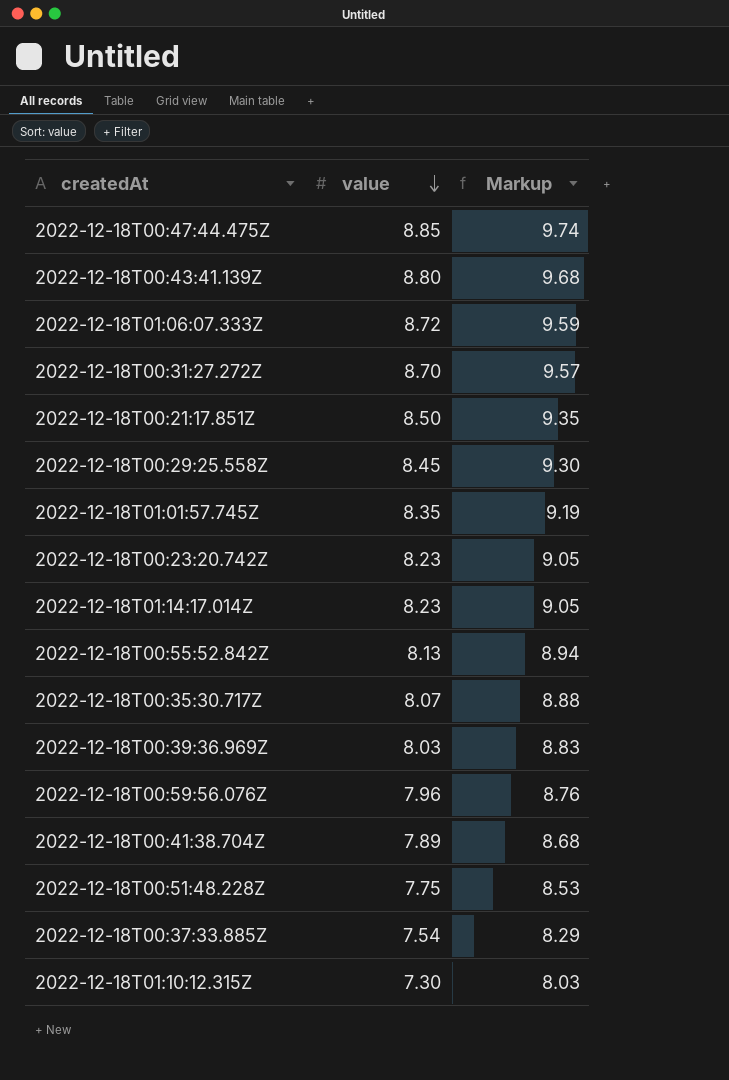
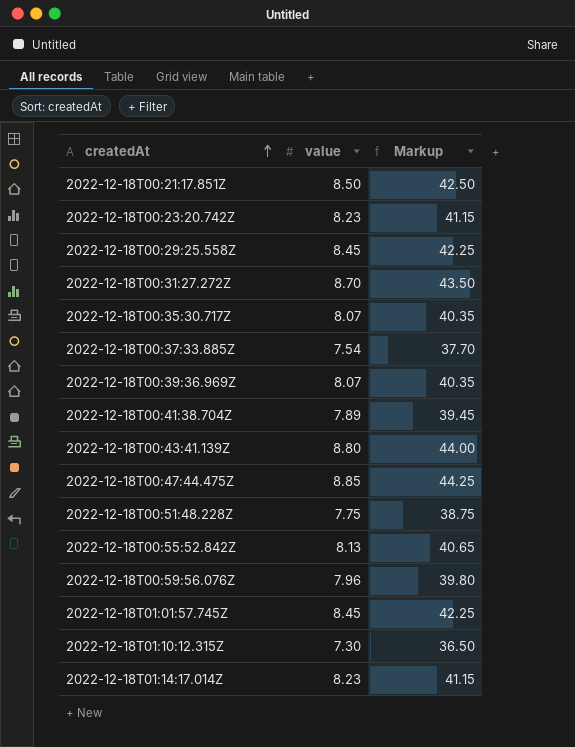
row order: value descending -> createdAt ascending
column Markup | formula: [value] * 1.1 -> [value] * 5
row 2022-12-18T01:06:07.333Z: 8.72 | 9.59 -> none
2022-12-18T00:39:36.969Z | value: 8.03 -> 8.07
2022-12-18T01:01:57.745Z | value: 8.35 -> 8.45

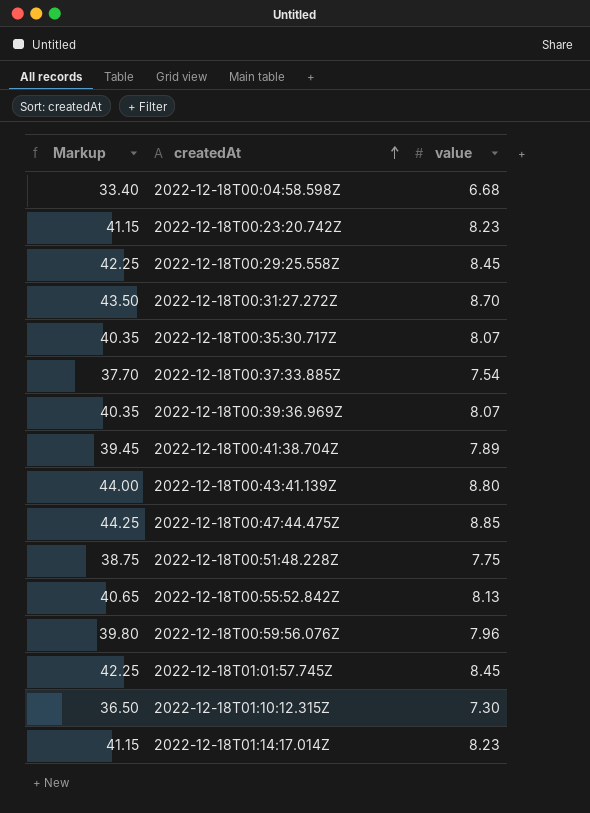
column Markup | position: 3 -> 1
row 2022-12-18T00:21:17.851Z: 8.50 | 42.50 -> none
row 2022-12-18T00:04:58.598Z: none -> 33.40 | 6.68

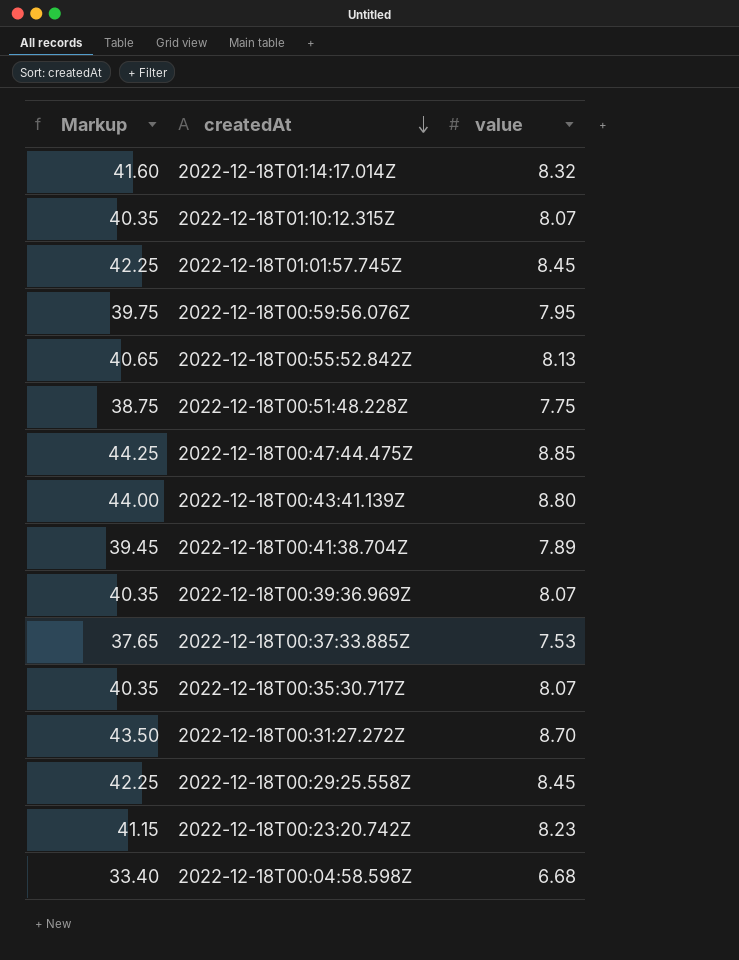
row order: createdAt ascending -> createdAt descending
2022-12-18T01:14:17.014Z | Markup: 41.15 -> 41.60
2022-12-18T01:14:17.014Z | value: 8.23 -> 8.32
2022-12-18T01:10:12.315Z | Markup: 36.50 -> 40.35
2022-12-18T01:10:12.315Z | value: 7.30 -> 8.07
2022-12-18T00:59:56.076Z | Markup: 39.80 -> 39.75
2022-12-18T00:59:56.076Z | value: 7.96 -> 7.95
2022-12-18T00:37:33.885Z | Markup: 37.70 -> 37.65
2022-12-18T00:37:33.885Z | value: 7.54 -> 7.53

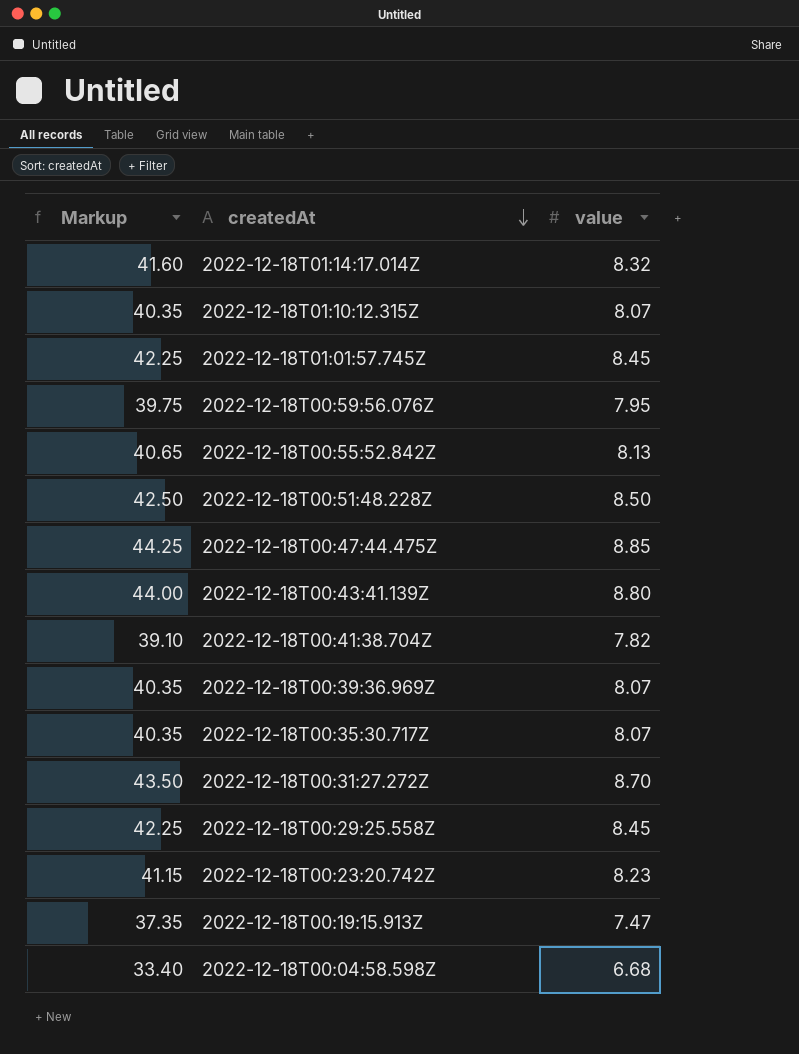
row 2022-12-18T00:37:33.885Z: 37.65 | 7.53 -> none
2022-12-18T00:51:48.228Z | Markup: 38.75 -> 42.50
2022-12-18T00:51:48.228Z | value: 7.75 -> 8.50
2022-12-18T00:41:38.704Z | Markup: 39.45 -> 39.10
2022-12-18T00:41:38.704Z | value: 7.89 -> 7.82
row 2022-12-18T00:19:15.913Z: none -> 37.35 | 7.47

